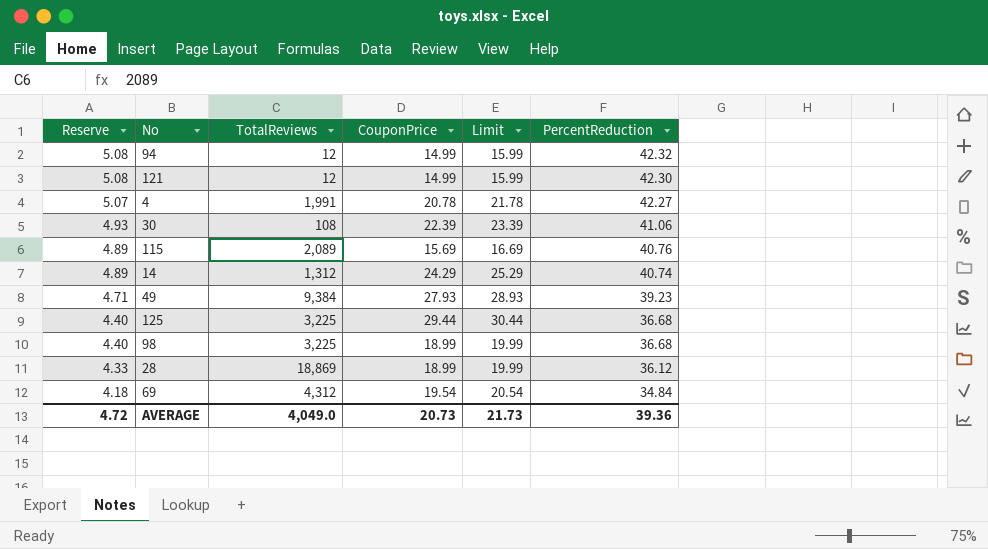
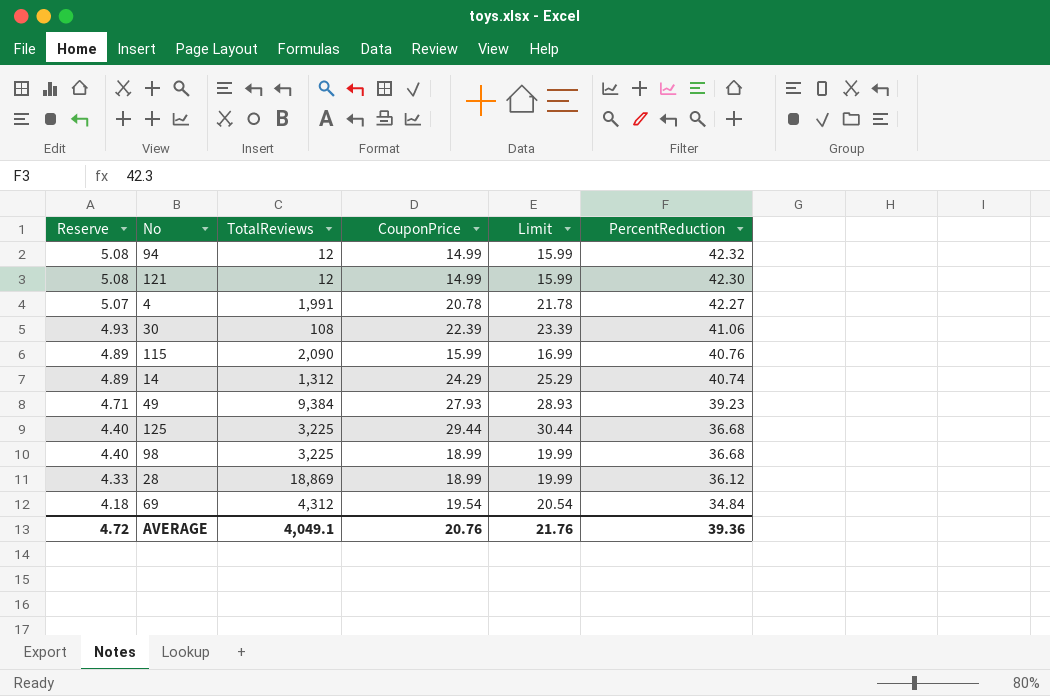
115 | TotalReviews: 2,089 -> 2,090
115 | CouponPrice: 15.69 -> 15.99
115 | Limit: 16.69 -> 16.99
AVERAGE | TotalReviews: 4,049.0 -> 4,049.1
AVERAGE | CouponPrice: 20.73 -> 20.76
AVERAGE | Limit: 21.73 -> 21.76

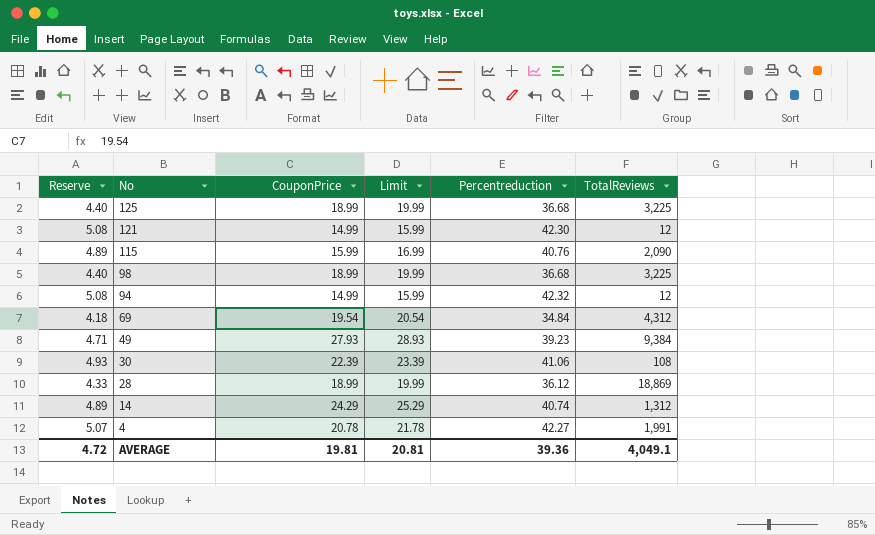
row order: Reserve descending -> No descending
column name: PercentReduction -> Percentreduction
column TotalReviews | position: 3 -> 6
125 | CouponPrice: 29.44 -> 18.99
125 | Limit: 30.44 -> 19.99
AVERAGE | CouponPrice: 20.76 -> 19.81
AVERAGE | Limit: 21.76 -> 20.81

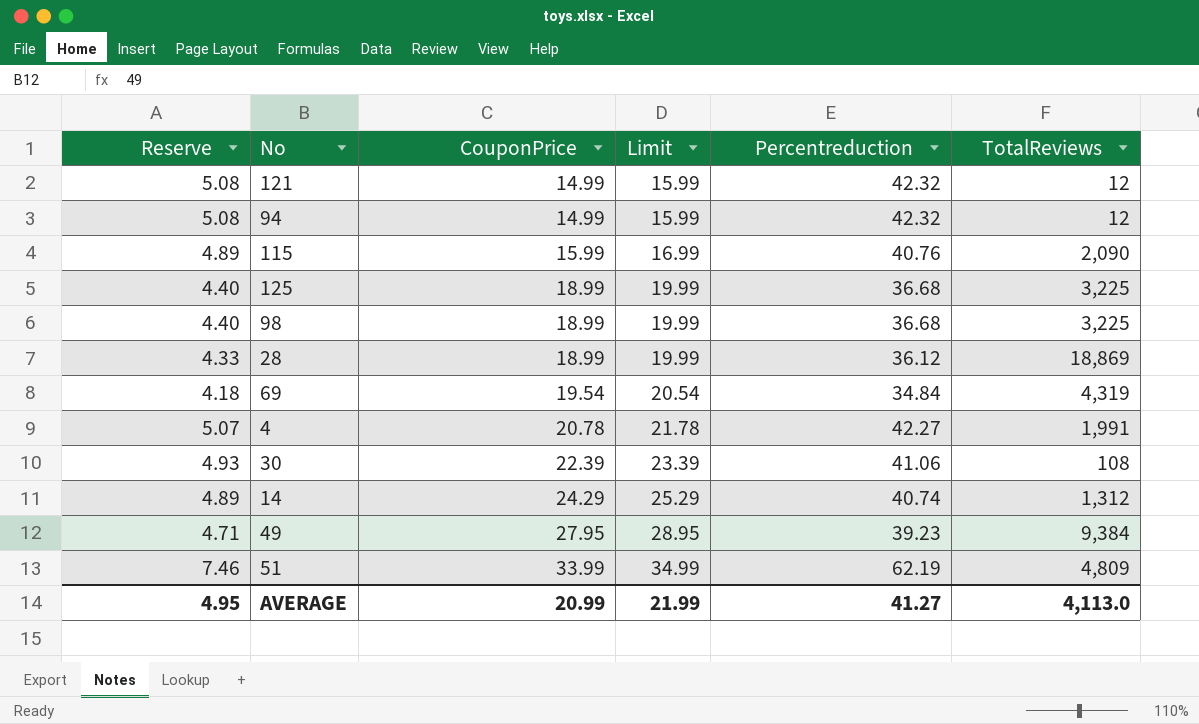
row order: No descending -> CouponPrice ascending
121 | Percentreduction: 42.30 -> 42.32
69 | TotalReviews: 4,312 -> 4,319
49 | CouponPrice: 27.93 -> 27.95
49 | Limit: 28.93 -> 28.95
row 51: none -> 7.46 | 33.99 | 34.99 | 62.19 | 4,809
AVERAGE | Reserve: 4.72 -> 4.95
AVERAGE | CouponPrice: 19.81 -> 20.99
AVERAGE | Limit: 20.81 -> 21.99
AVERAGE | Percentreduction: 39.36 -> 41.27
AVERAGE | TotalReviews: 4,049.1 -> 4,113.0

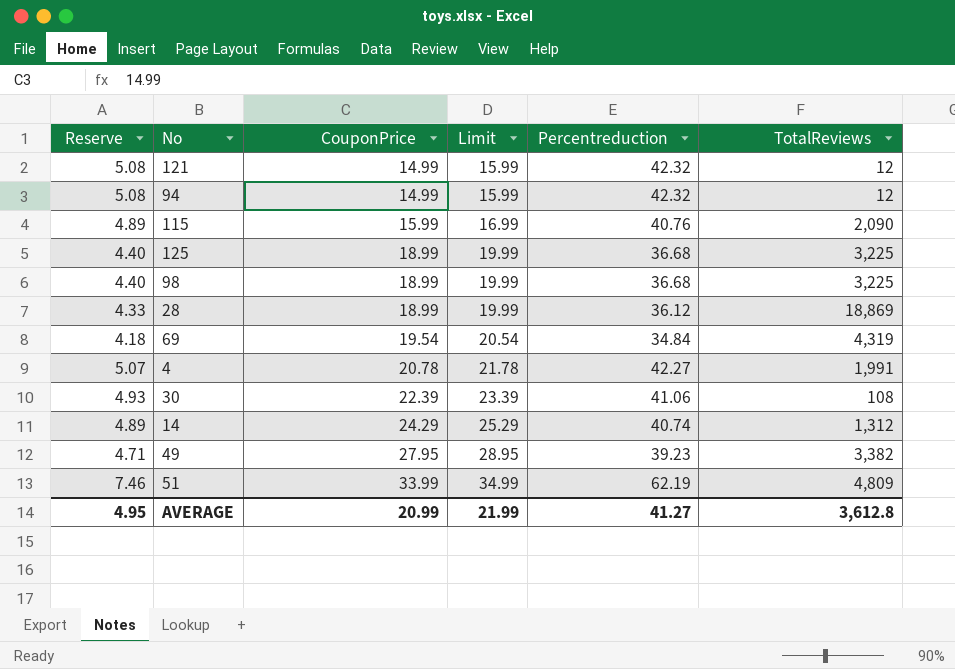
49 | TotalReviews: 9,384 -> 3,382
AVERAGE | TotalReviews: 4,113.0 -> 3,612.8

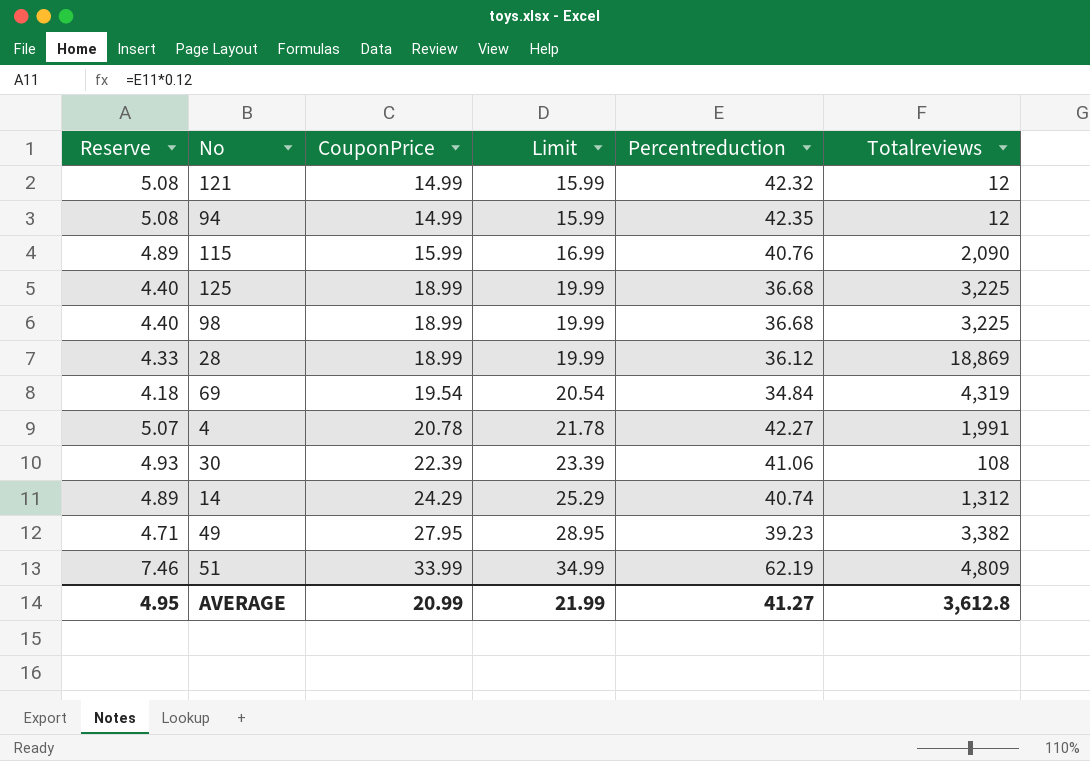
column name: TotalReviews -> Totalreviews
94 | Percentreduction: 42.32 -> 42.35

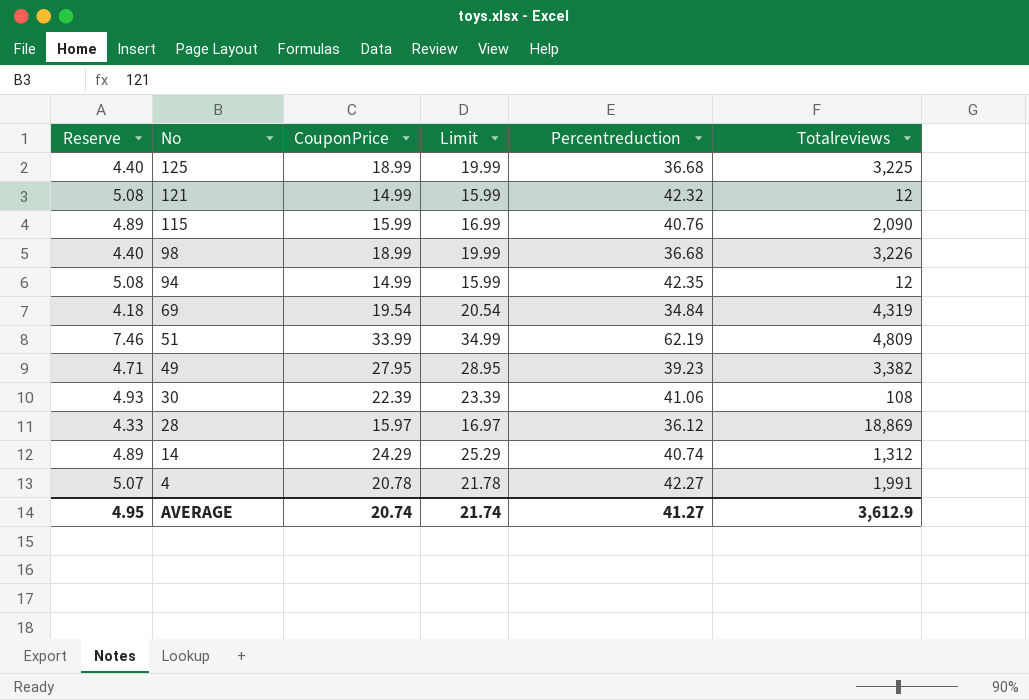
row order: CouponPrice ascending -> No descending
98 | Totalreviews: 3,225 -> 3,226
28 | CouponPrice: 18.99 -> 15.97
28 | Limit: 19.99 -> 16.97
AVERAGE | CouponPrice: 20.99 -> 20.74
AVERAGE | Limit: 21.99 -> 21.74
AVERAGE | Totalreviews: 3,612.8 -> 3,612.9

